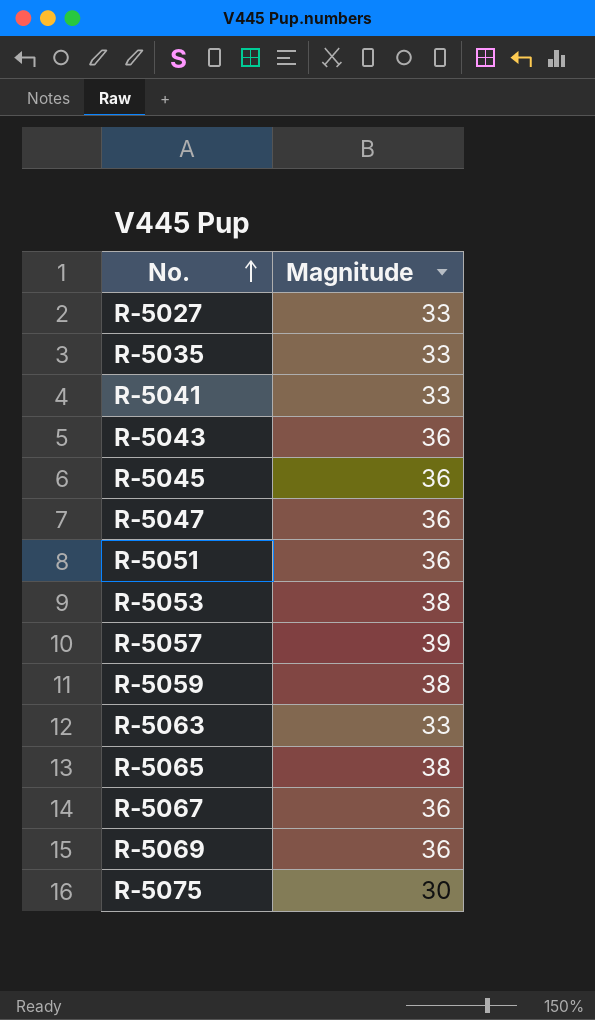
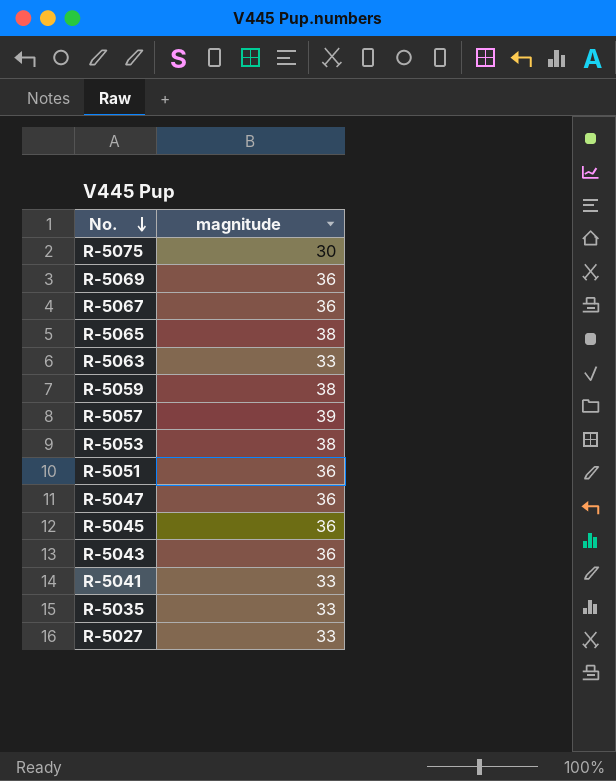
row order: No. ascending -> No. descending
column name: Magnitude -> magnitude

